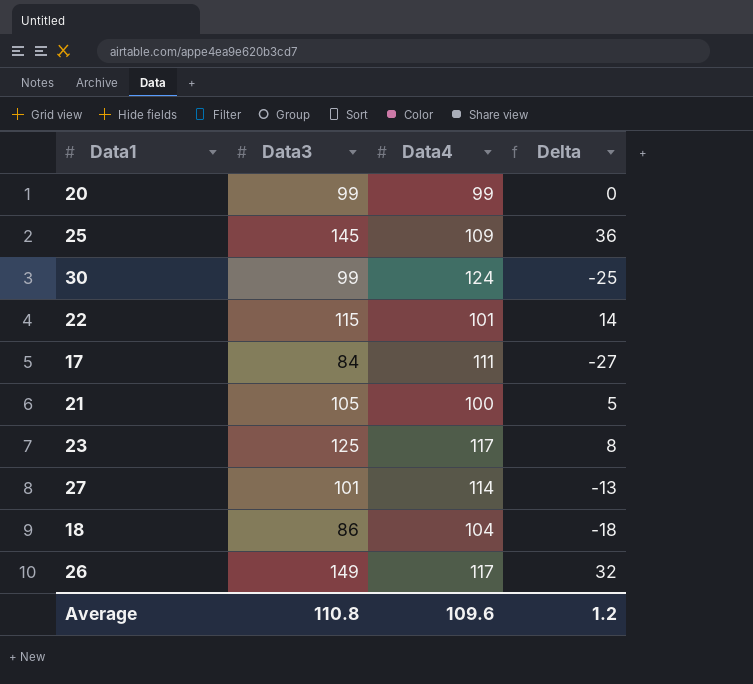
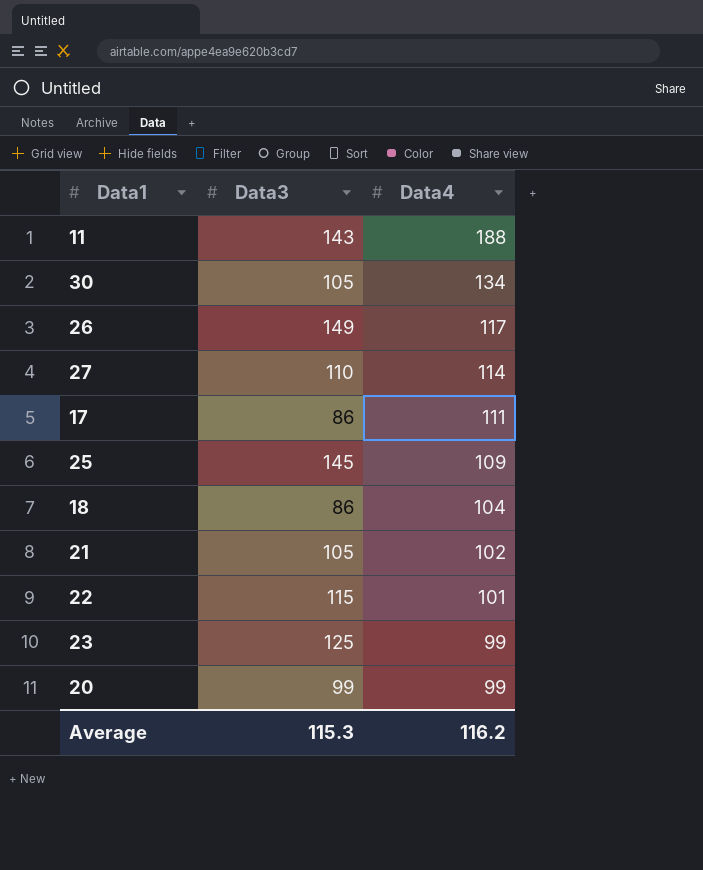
row order: none -> Data4 descending
column Delta | formula: [Data3] - [Data4] -> none
row 11: none -> 143 | 188
30 | Data3: 99 -> 105
30 | Data4: 124 -> 134
27 | Data3: 101 -> 110
17 | Data3: 84 -> 86
21 | Data4: 100 -> 102
23 | Data4: 117 -> 99
Average | Data3: 110.8 -> 115.3
Average | Data4: 109.6 -> 116.2

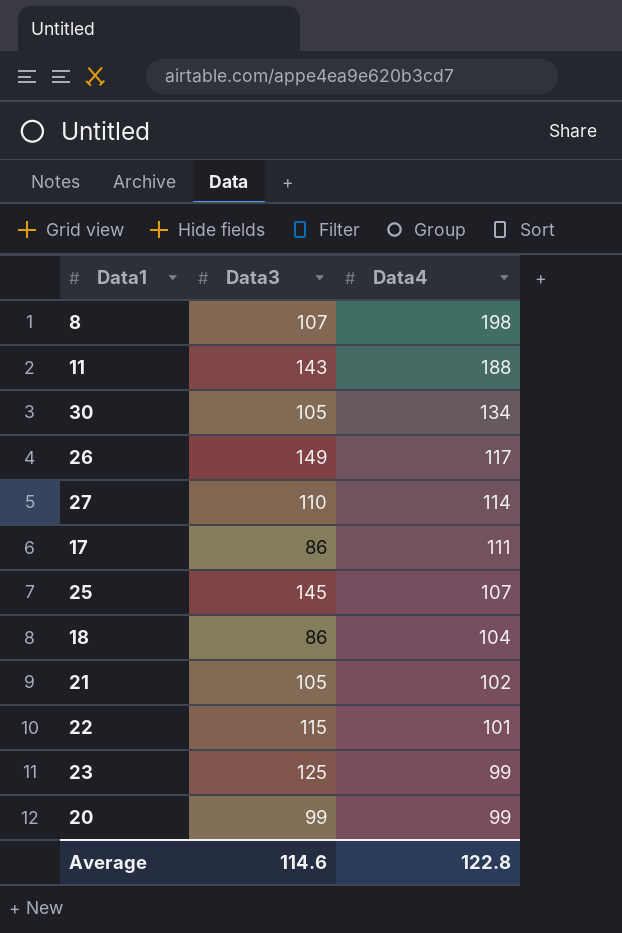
row 8: none -> 107 | 198
25 | Data4: 109 -> 107
Average | Data3: 115.3 -> 114.6
Average | Data4: 116.2 -> 122.8

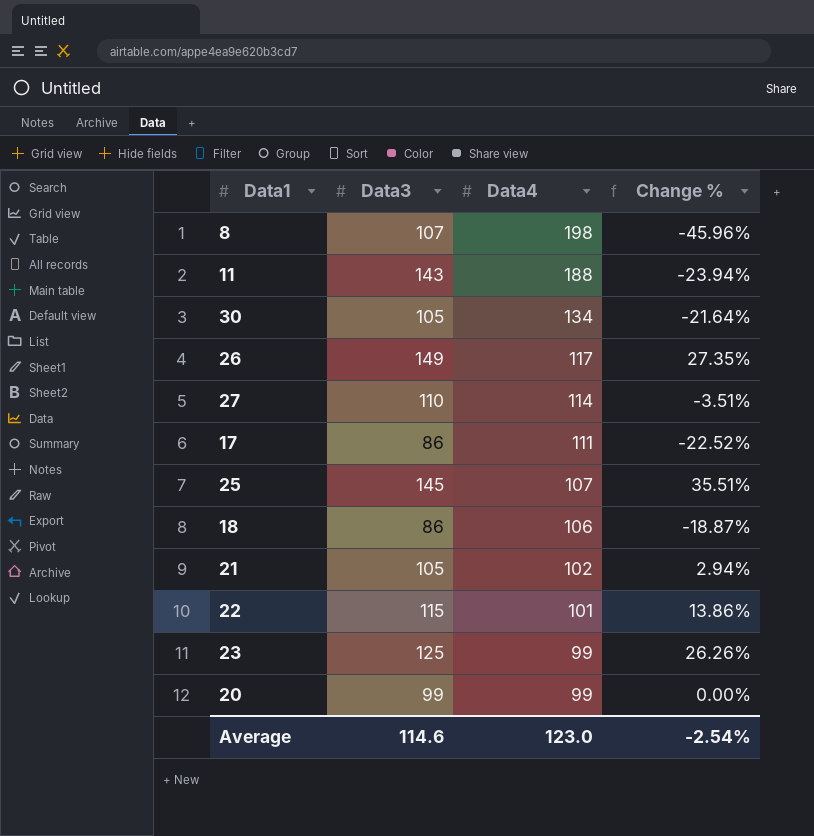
column Change % | formula: none -> ([Data3] - [Data4]) / [Data4]
18 | Data4: 104 -> 106
Average | Data4: 122.8 -> 123.0

